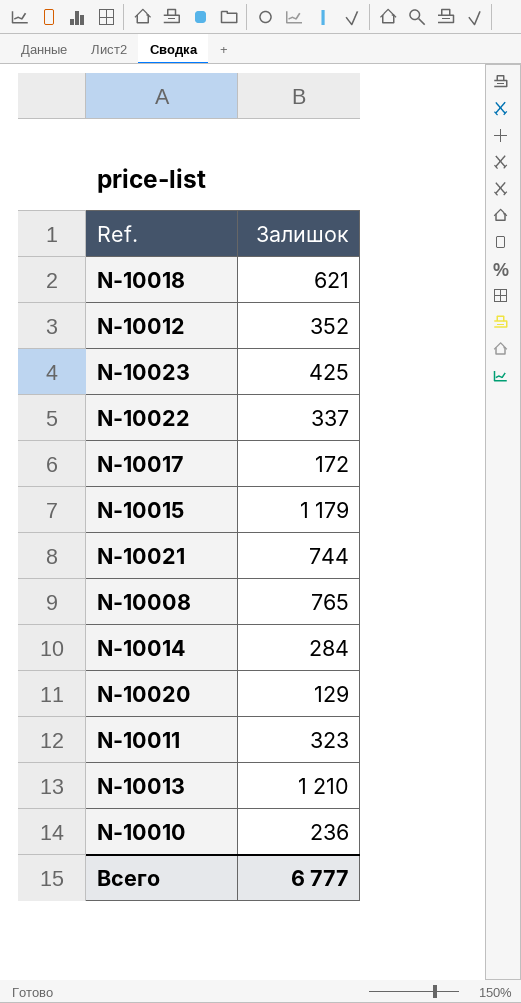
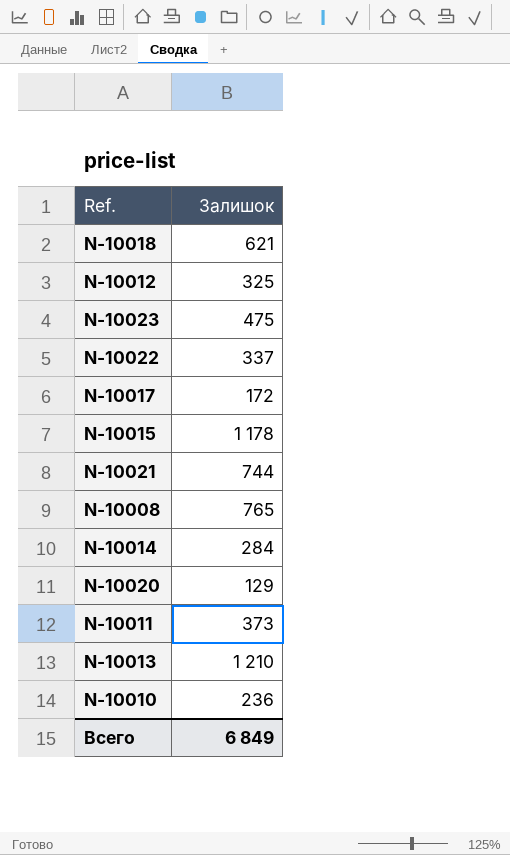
N-10012 | Залишок: 352 -> 325
N-10023 | Залишок: 425 -> 475
N-10015 | Залишок: 1 179 -> 1 178
N-10011 | Залишок: 323 -> 373
Всего | Залишок: 6 777 -> 6 849

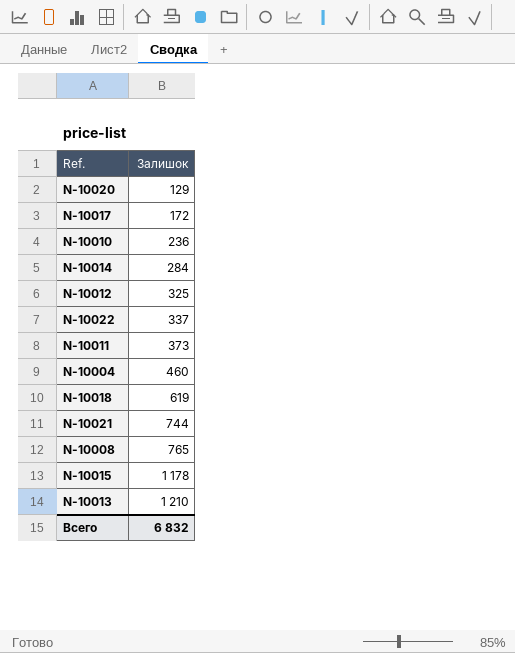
row order: none -> Залишок ascending
row N-10023: 475 -> none
row N-10004: none -> 460
N-10018 | Залишок: 621 -> 619
Всего | Залишок: 6 849 -> 6 832

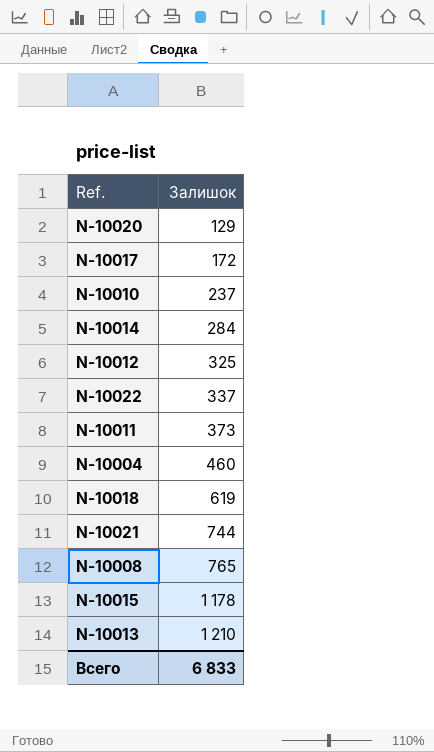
N-10010 | Залишок: 236 -> 237
Всего | Залишок: 6 832 -> 6 833

